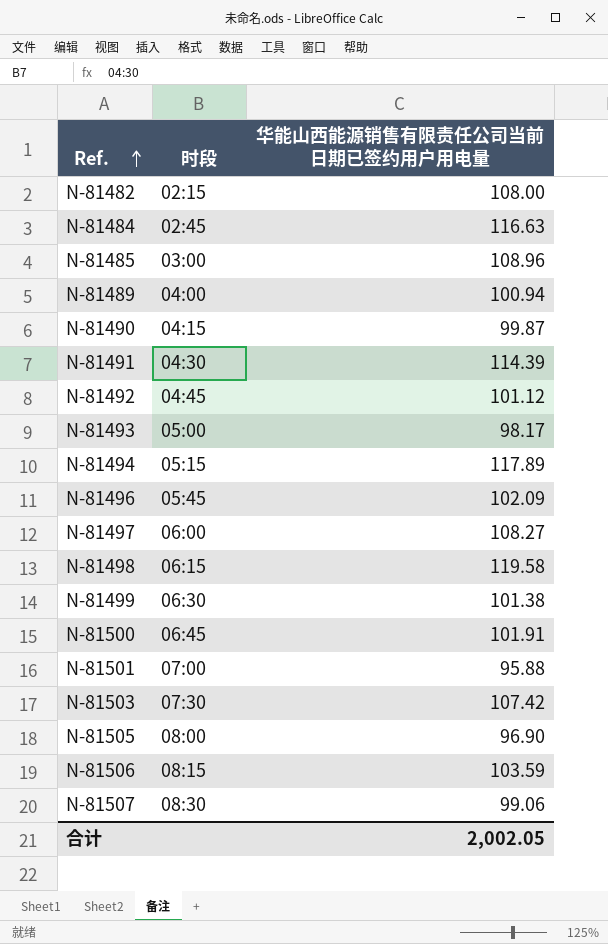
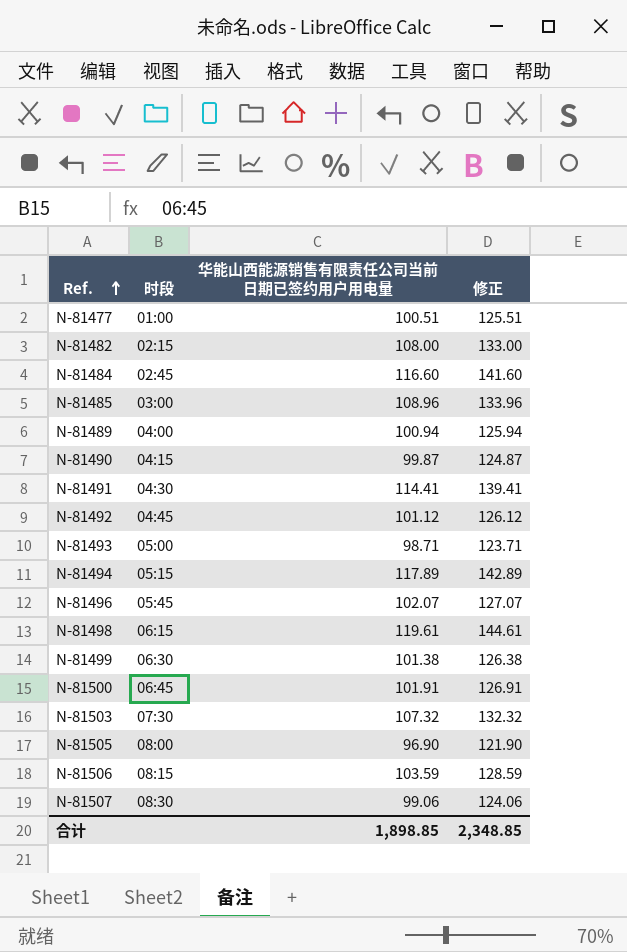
column 修正 | formula: none -> [华能山西能源销售有限责任公司当前日期已签约用户用电量] + 25
row N-81497: 06:00 | 108.27 -> none
row N-81501: 07:00 | 95.88 -> none
row N-81477: none -> 01:00 | 100.51 | 125.51
N-81484 | 华能山西能源销售有限责任公司当前日期已签约用户用电量: 116.63 -> 116.60
N-81491 | 华能山西能源销售有限责任公司当前日期已签约用户用电量: 114.39 -> 114.41
N-81493 | 华能山西能源销售有限责任公司当前日期已签约用户用电量: 98.17 -> 98.71
N-81496 | 华能山西能源销售有限责任公司当前日期已签约用户用电量: 102.09 -> 102.07
N-81498 | 华能山西能源销售有限责任公司当前日期已签约用户用电量: 119.58 -> 119.61
N-81503 | 华能山西能源销售有限责任公司当前日期已签约用户用电量: 107.42 -> 107.32
合计 | 华能山西能源销售有限责任公司当前日期已签约用户用电量: 2,002.05 -> 1,898.85

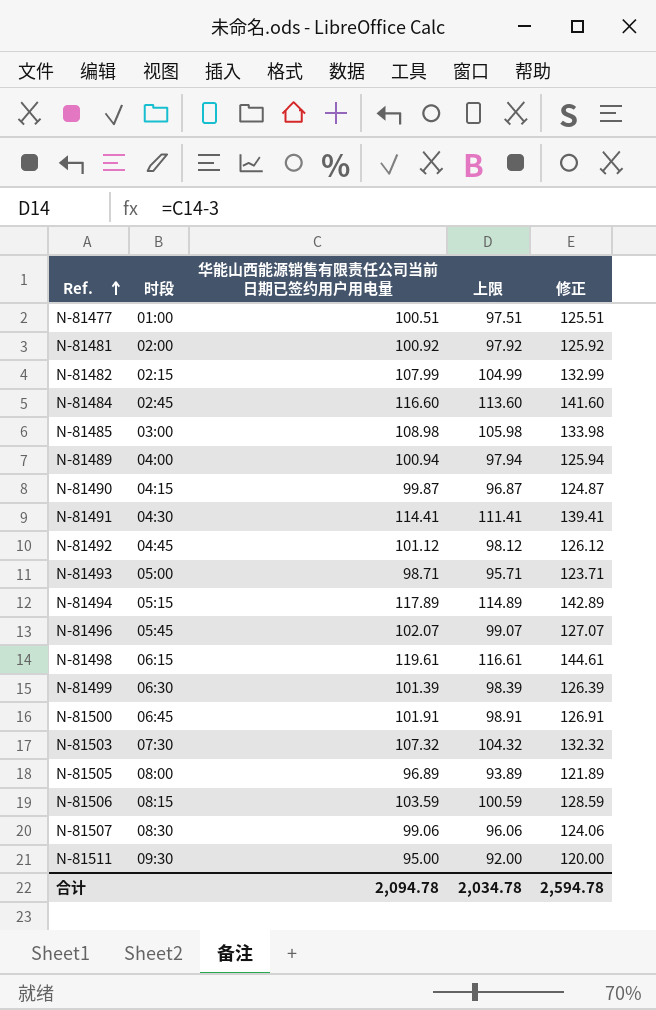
column 上限 | formula: none -> [华能山西能源销售有限责任公司当前日期已签约用户用电量] - 3
row N-81481: none -> 02:00 | 100.92 | 97.92 | 125.92
N-81482 | 华能山西能源销售有限责任公司当前日期已签约用户用电量: 108.00 -> 107.99
N-81482 | 修正: 133.00 -> 132.99
N-81485 | 华能山西能源销售有限责任公司当前日期已签约用户用电量: 108.96 -> 108.98
N-81485 | 修正: 133.96 -> 133.98
N-81499 | 华能山西能源销售有限责任公司当前日期已签约用户用电量: 101.38 -> 101.39
N-81499 | 修正: 126.38 -> 126.39
N-81505 | 华能山西能源销售有限责任公司当前日期已签约用户用电量: 96.90 -> 96.89
N-81505 | 修正: 121.90 -> 121.89
row N-81511: none -> 09:30 | 95.00 | 92.00 | 120.00
合计 | 华能山西能源销售有限责任公司当前日期已签约用户用电量: 1,898.85 -> 2,094.78
合计 | 修正: 2,348.85 -> 2,594.78

